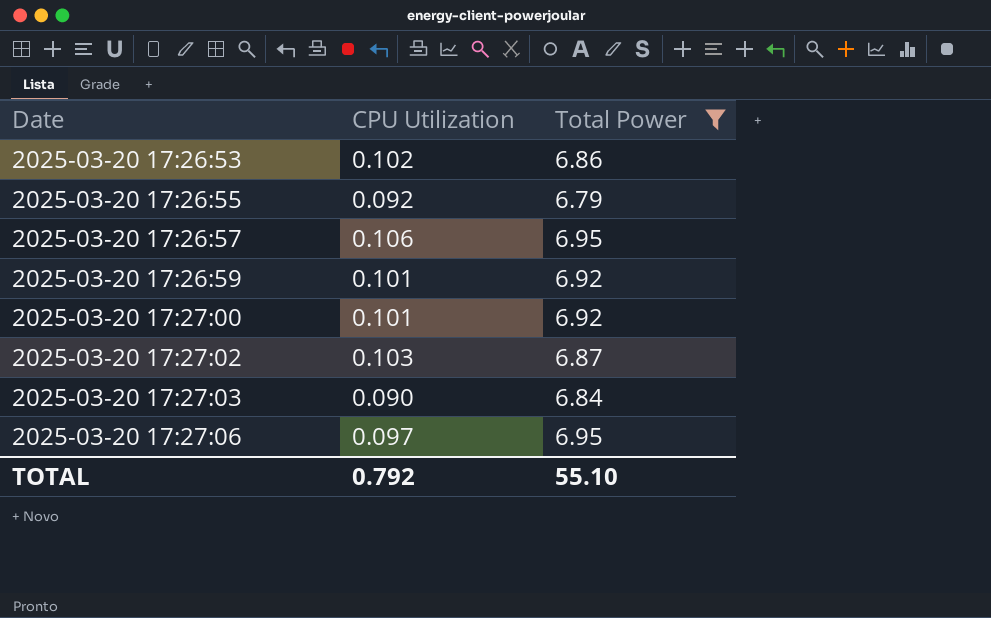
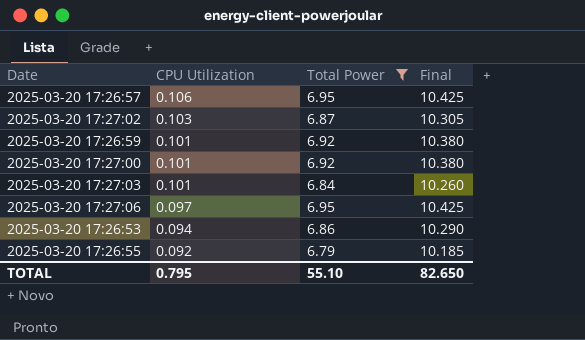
row order: Date ascending -> CPU Utilization descending
column Final | formula: none -> [Total Power] * 1.5
2025-03-20 17:27:03 | CPU Utilization: 0.090 -> 0.101
2025-03-20 17:26:53 | CPU Utilization: 0.102 -> 0.094
TOTAL | CPU Utilization: 0.792 -> 0.795

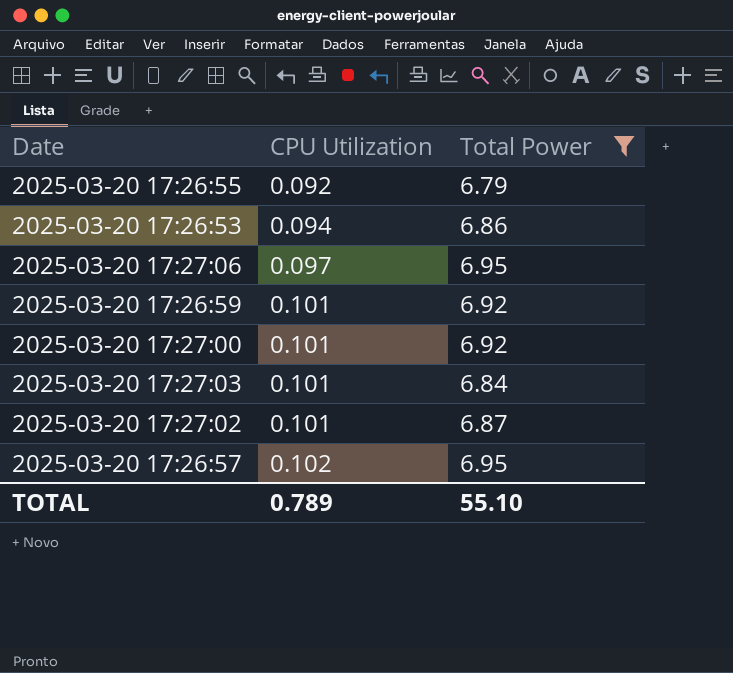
row order: CPU Utilization descending -> CPU Utilization ascending
column Final | formula: [Total Power] * 1.5 -> none
2025-03-20 17:27:02 | CPU Utilization: 0.103 -> 0.101
2025-03-20 17:26:57 | CPU Utilization: 0.106 -> 0.102
TOTAL | CPU Utilization: 0.795 -> 0.789

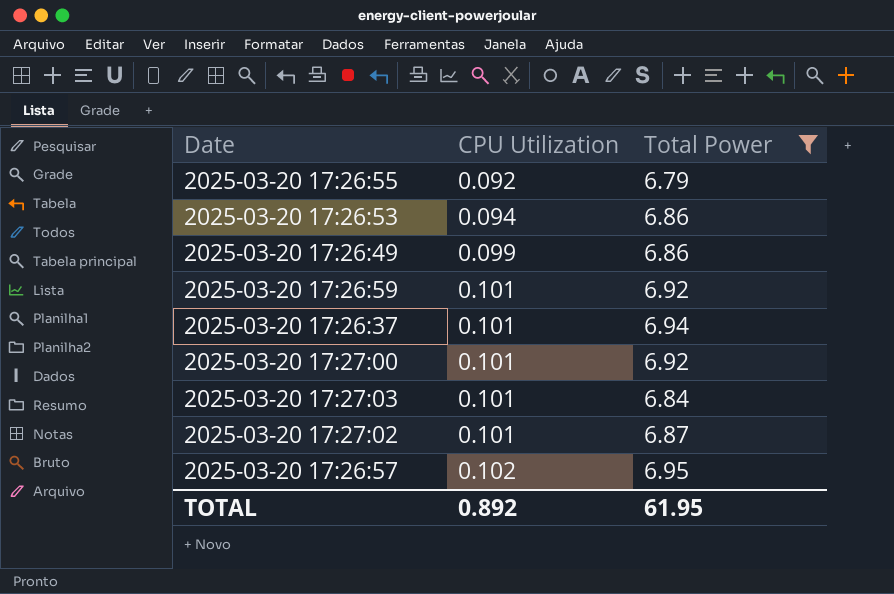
row 2025-03-20 17:27:06: 0.097 | 6.95 -> none
row 2025-03-20 17:26:49: none -> 0.099 | 6.86
row 2025-03-20 17:26:37: none -> 0.101 | 6.94
TOTAL | CPU Utilization: 0.789 -> 0.892
TOTAL | Total Power: 55.10 -> 61.95

